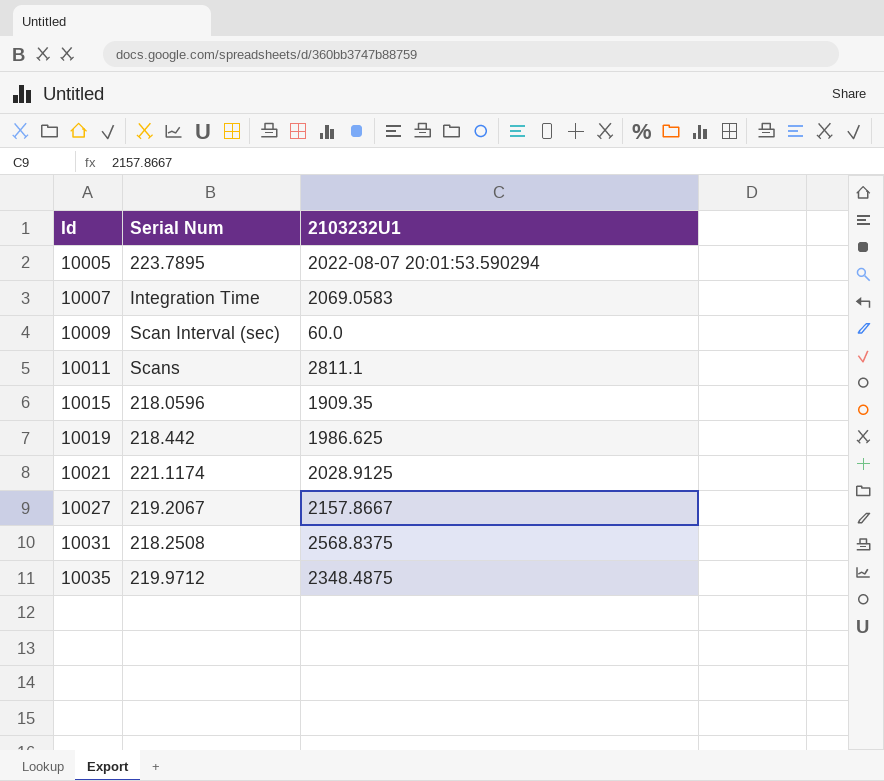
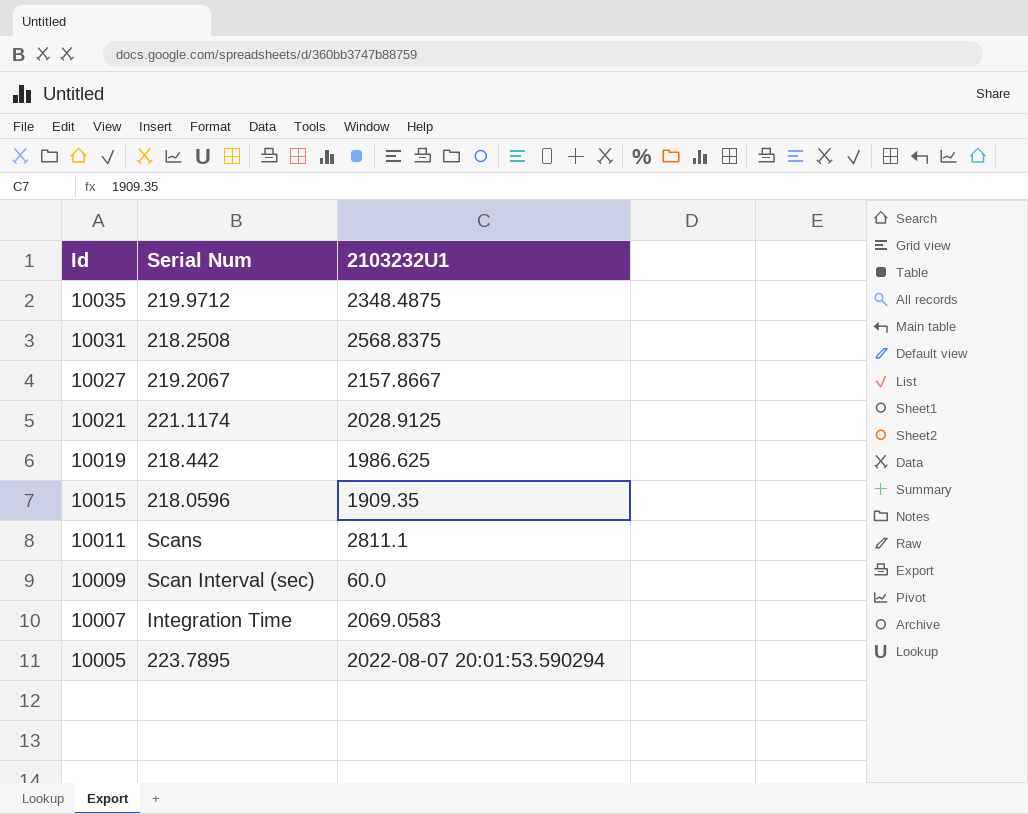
row order: Id ascending -> Id descending

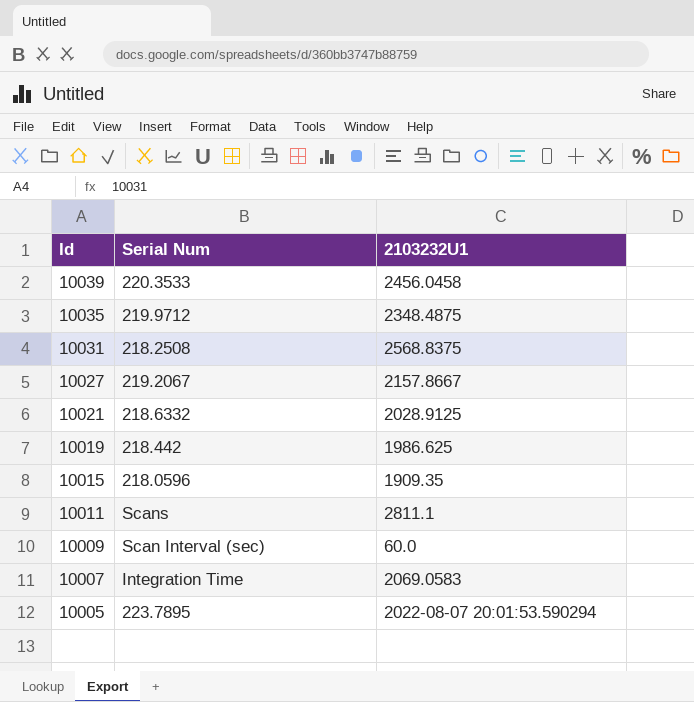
row 10039: none -> 220.3533 | 2456.0458
10021 | Serial Num: 221.1174 -> 218.6332

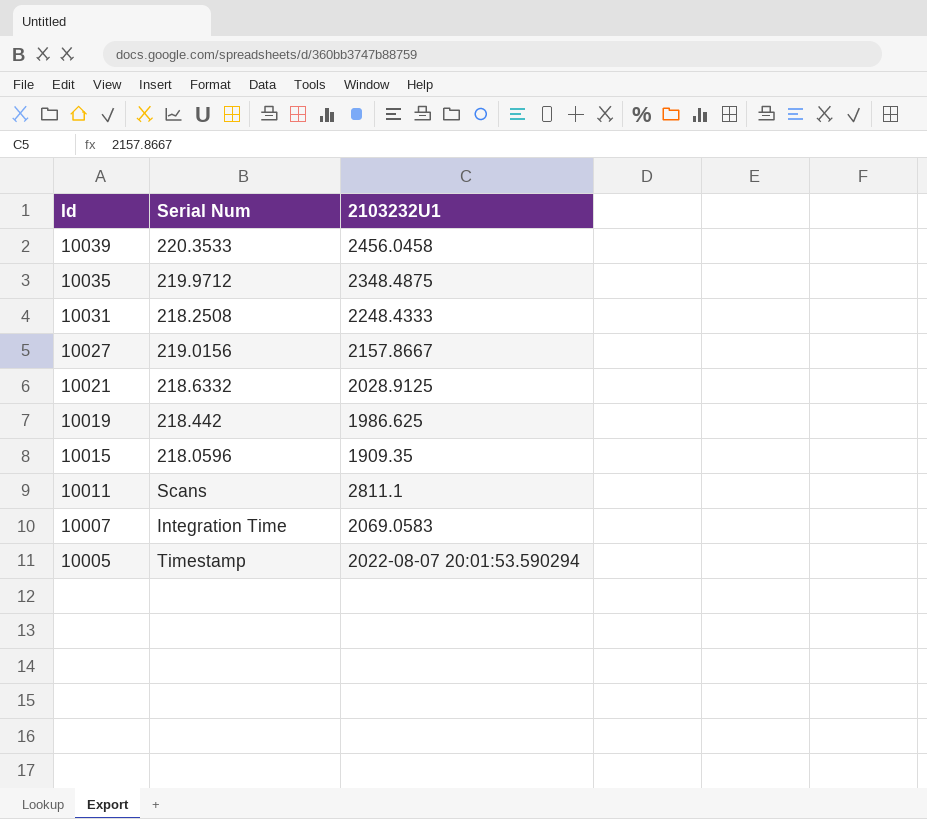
row 10009: Scan Interval (sec) | 60.0 -> none
10031 | 2103232U1: 2568.8375 -> 2248.4333
10027 | Serial Num: 219.2067 -> 219.0156
10005 | Serial Num: 223.7895 -> Timestamp

